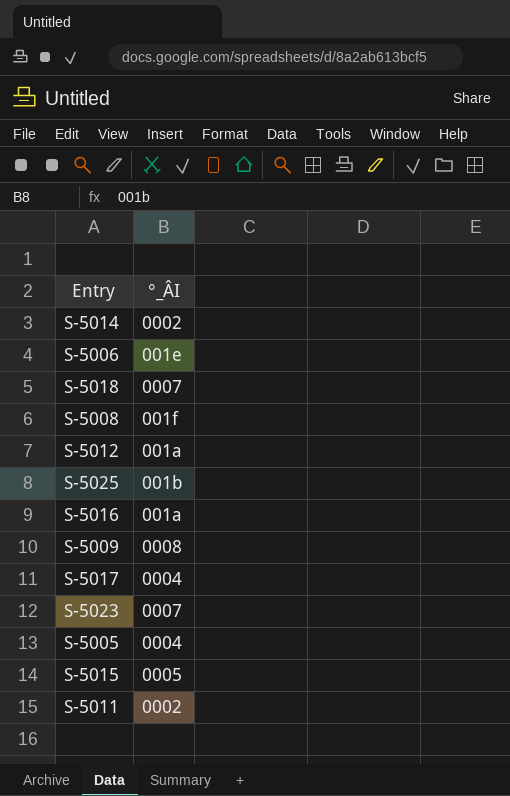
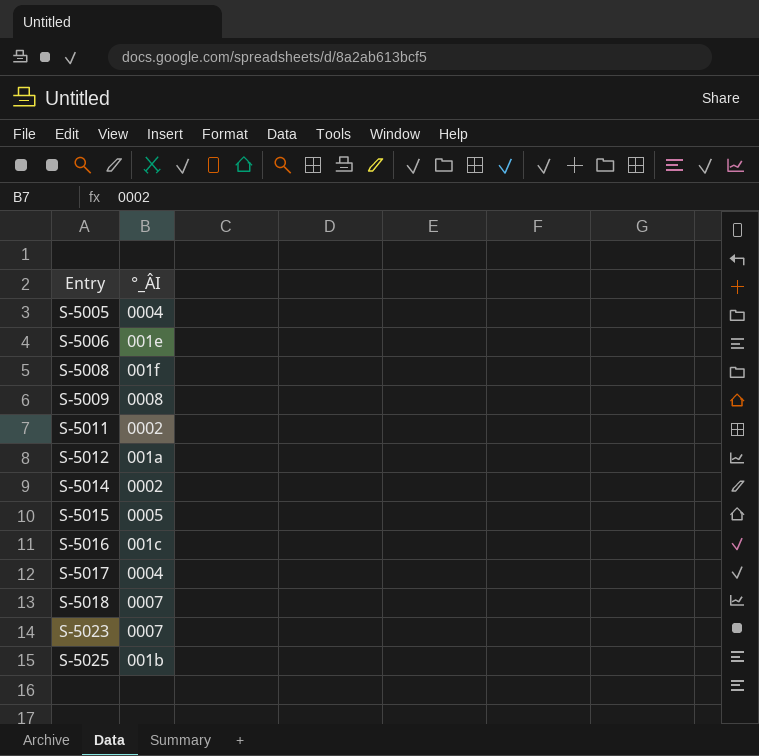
row order: none -> Entry ascending
S-5016 | °_ÂI: 001a -> 001c

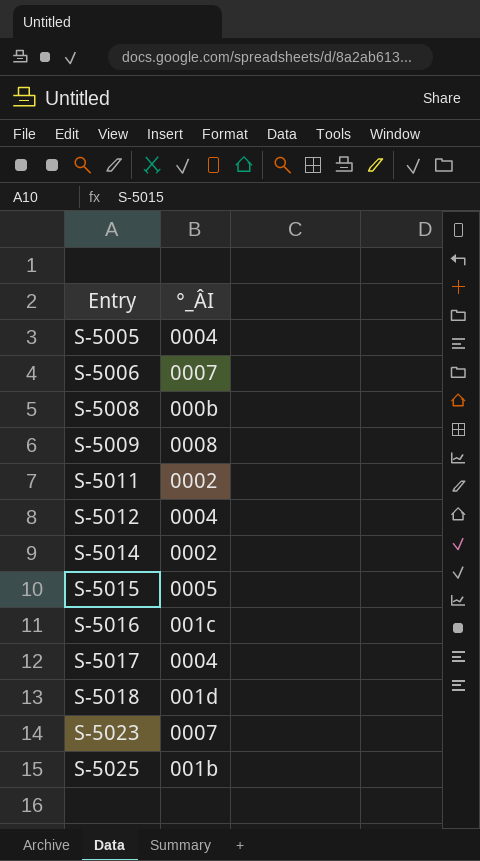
S-5006 | °_ÂI: 001e -> 0007
S-5008 | °_ÂI: 001f -> 000b
S-5012 | °_ÂI: 001a -> 0004
S-5018 | °_ÂI: 0007 -> 001d

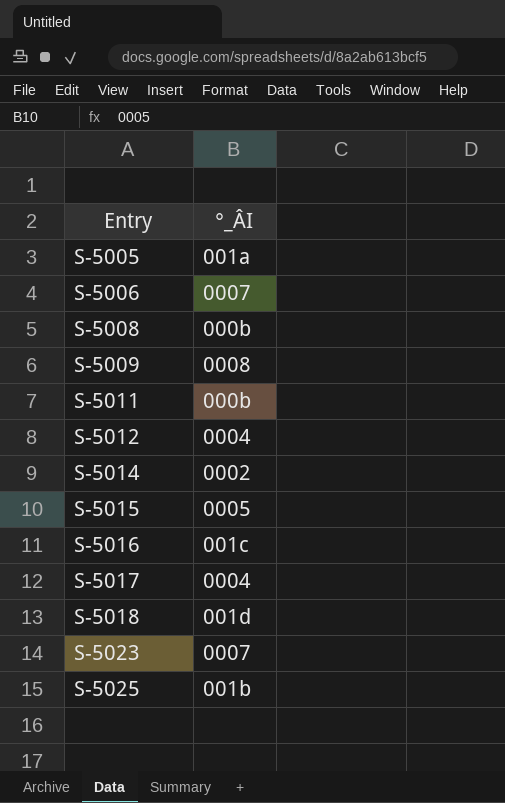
S-5005 | °_ÂI: 0004 -> 001a
S-5011 | °_ÂI: 0002 -> 000b

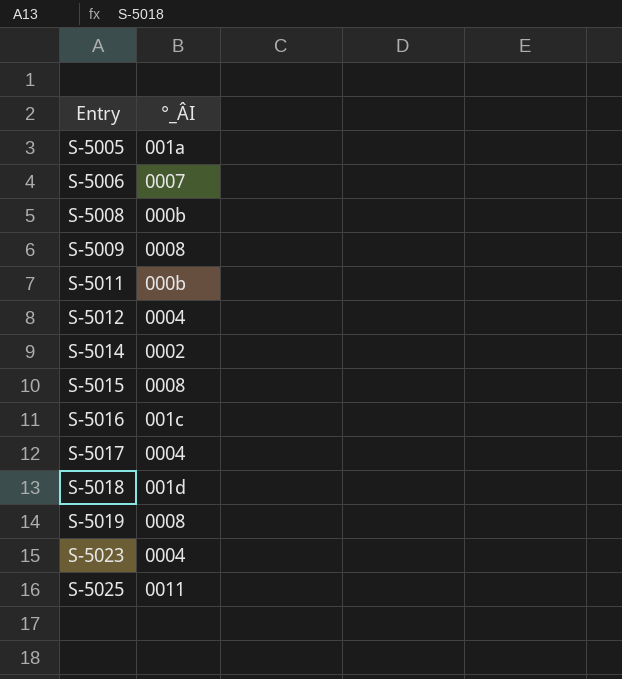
S-5015 | °_ÂI: 0005 -> 0008
row S-5019: none -> 0008
S-5023 | °_ÂI: 0007 -> 0004
S-5025 | °_ÂI: 001b -> 0011

